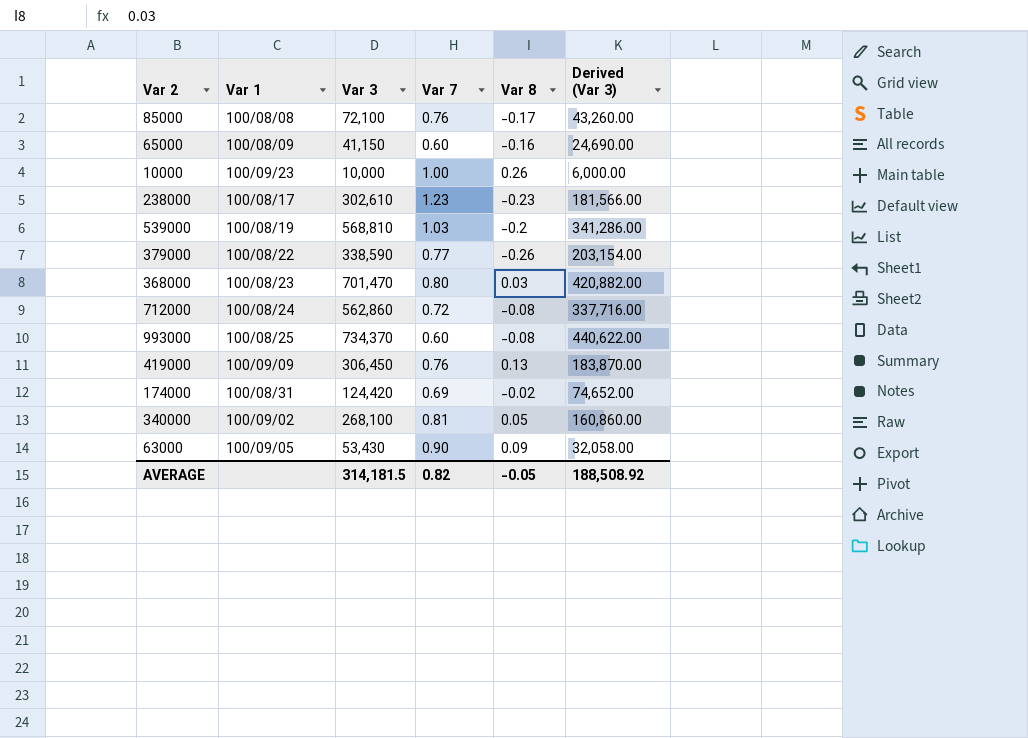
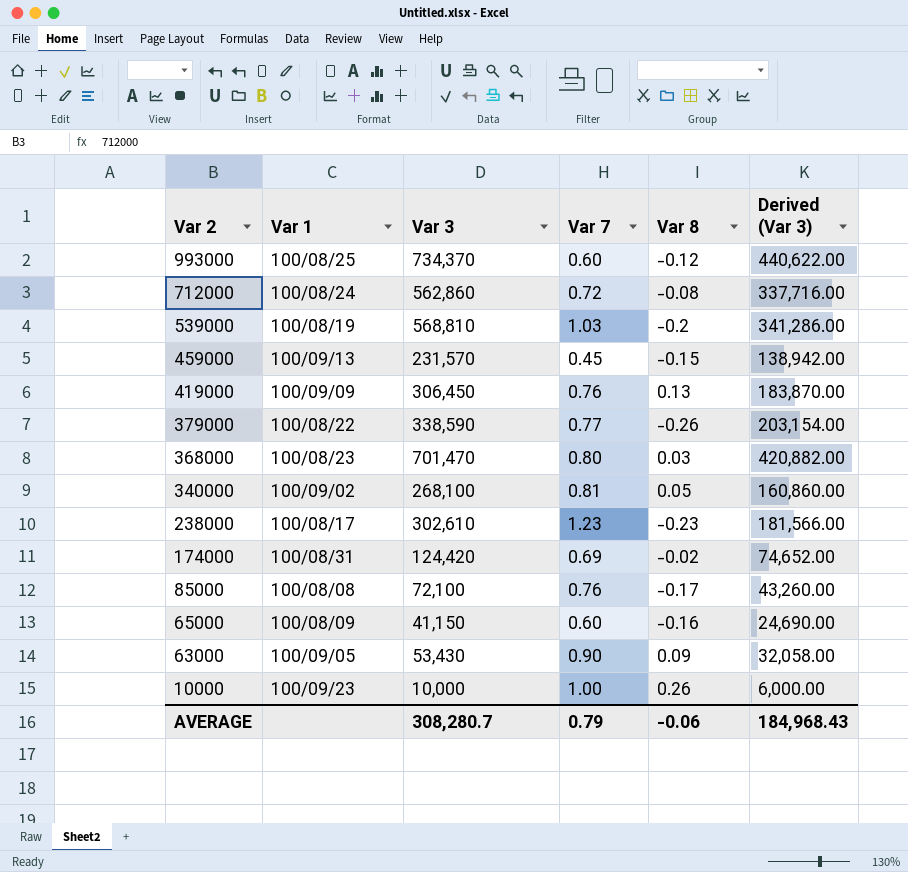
row order: none -> Var 2 descending
993000 | Var 8: -0.08 -> -0.12
row 459000: none -> 100/09/13 | 231,570 | 0.45 | -0.15 | 138,942.00
AVERAGE | Var 3: 314,181.5 -> 308,280.7
AVERAGE | Var 7: 0.82 -> 0.79
AVERAGE | Var 8: -0.05 -> -0.06
AVERAGE | Derived (Var 3): 188,508.92 -> 184,968.43

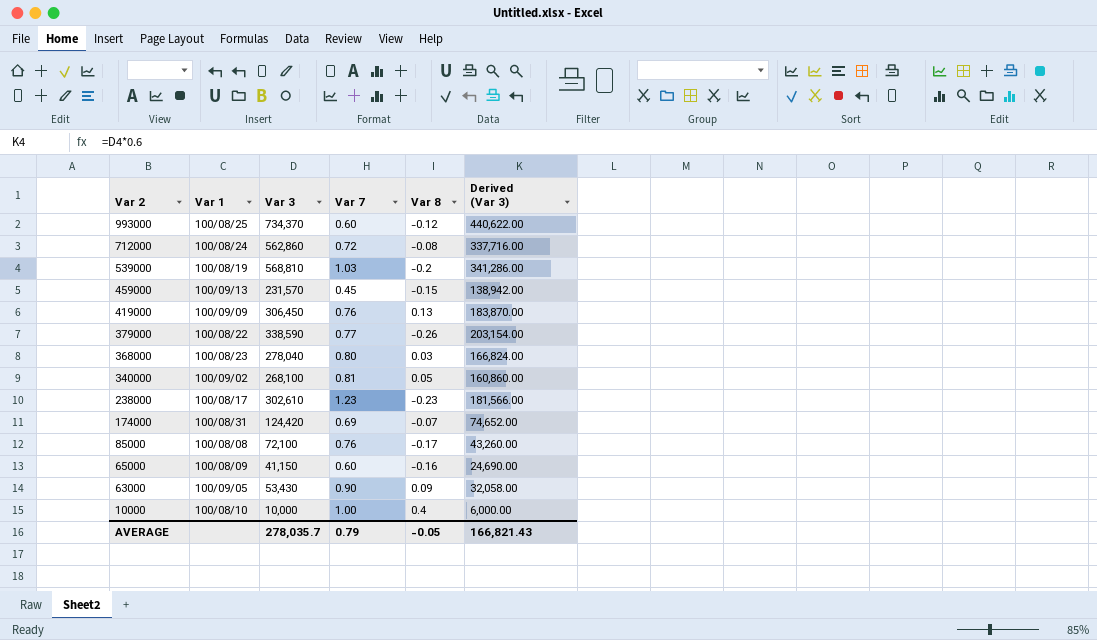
368000 | Var 3: 701,470 -> 278,040
368000 | Derived (Var 3): 420,882.00 -> 166,824.00
174000 | Var 8: -0.02 -> -0.07
10000 | Var 1: 100/09/23 -> 100/08/10
10000 | Var 8: 0.26 -> 0.4
AVERAGE | Var 3: 308,280.7 -> 278,035.7
AVERAGE | Var 8: -0.06 -> -0.05
AVERAGE | Derived (Var 3): 184,968.43 -> 166,821.43

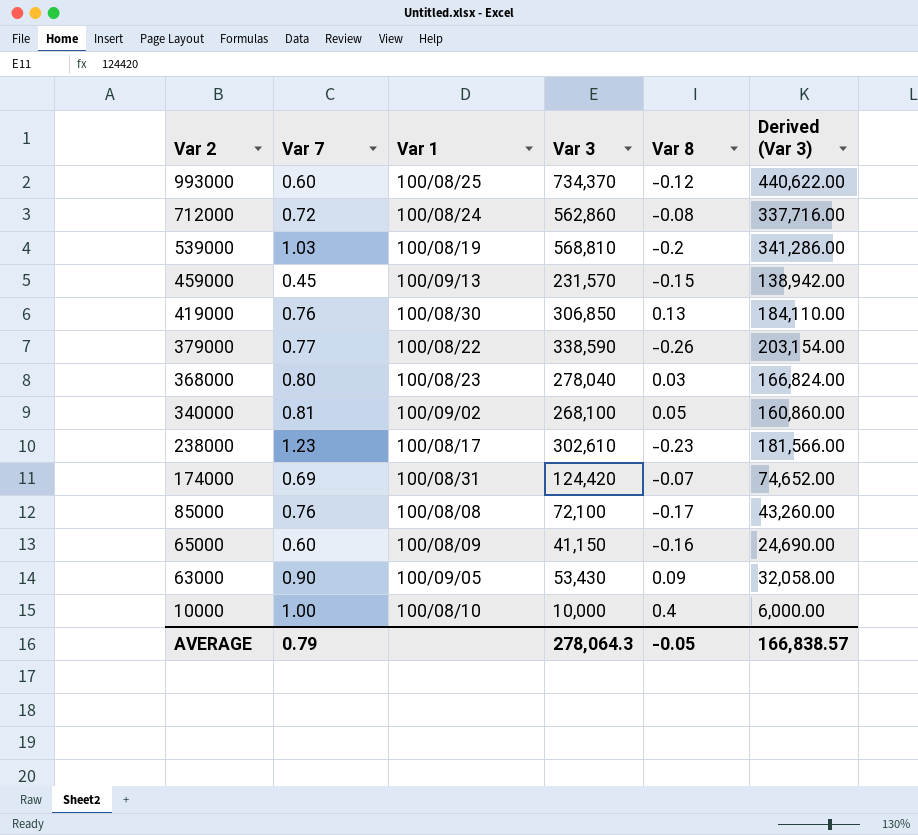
column Var 7 | position: 4 -> 2
419000 | Var 1: 100/09/09 -> 100/08/30
419000 | Var 3: 306,450 -> 306,850
419000 | Derived (Var 3): 183,870.00 -> 184,110.00
AVERAGE | Var 3: 278,035.7 -> 278,064.3
AVERAGE | Derived (Var 3): 166,821.43 -> 166,838.57

